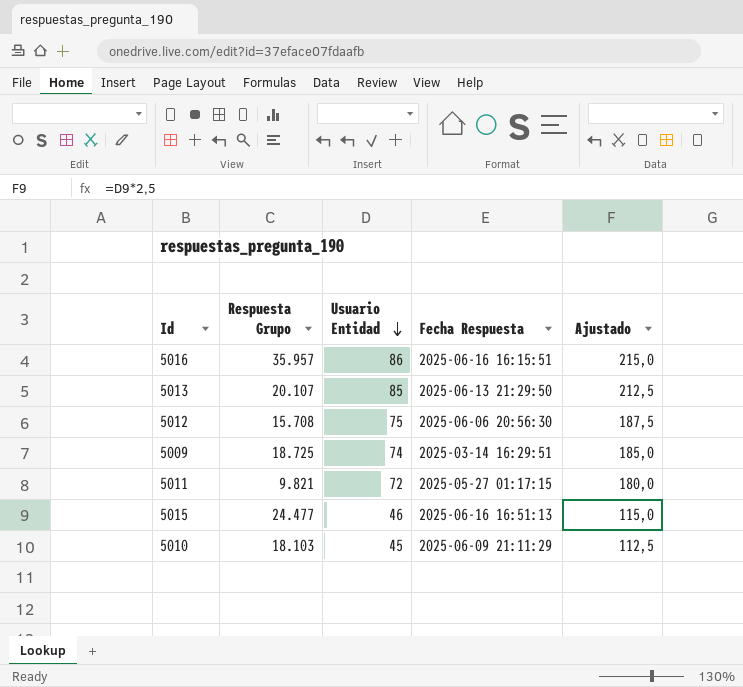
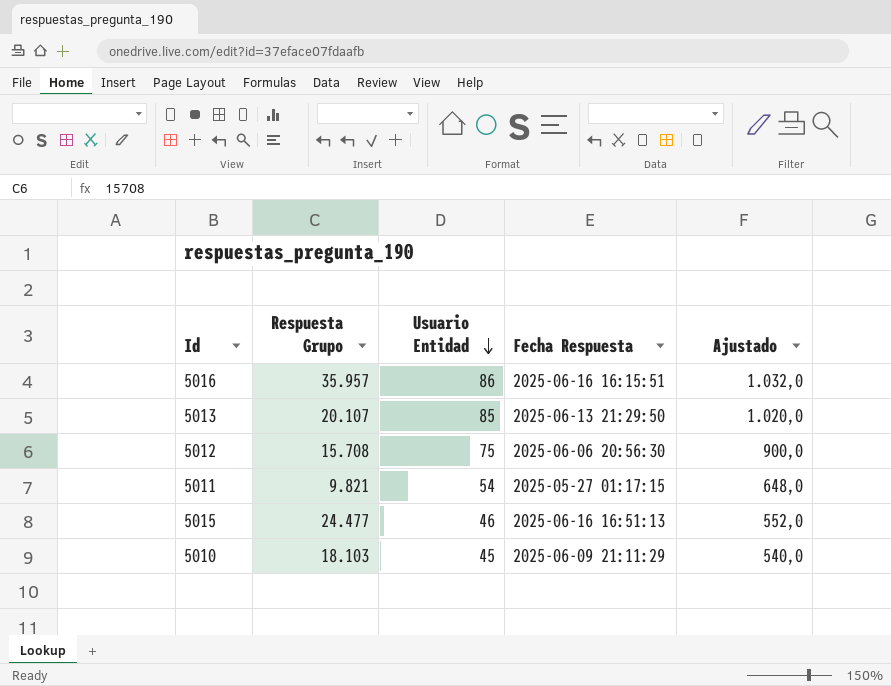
column Ajustado | formula: [Usuario Entidad] * 2,5 -> [Usuario Entidad] * 12
row 5009: 18.725 | 74 | 2025-03-14 16:29:51 | 185,0 -> none
5011 | Usuario Entidad: 72 -> 54

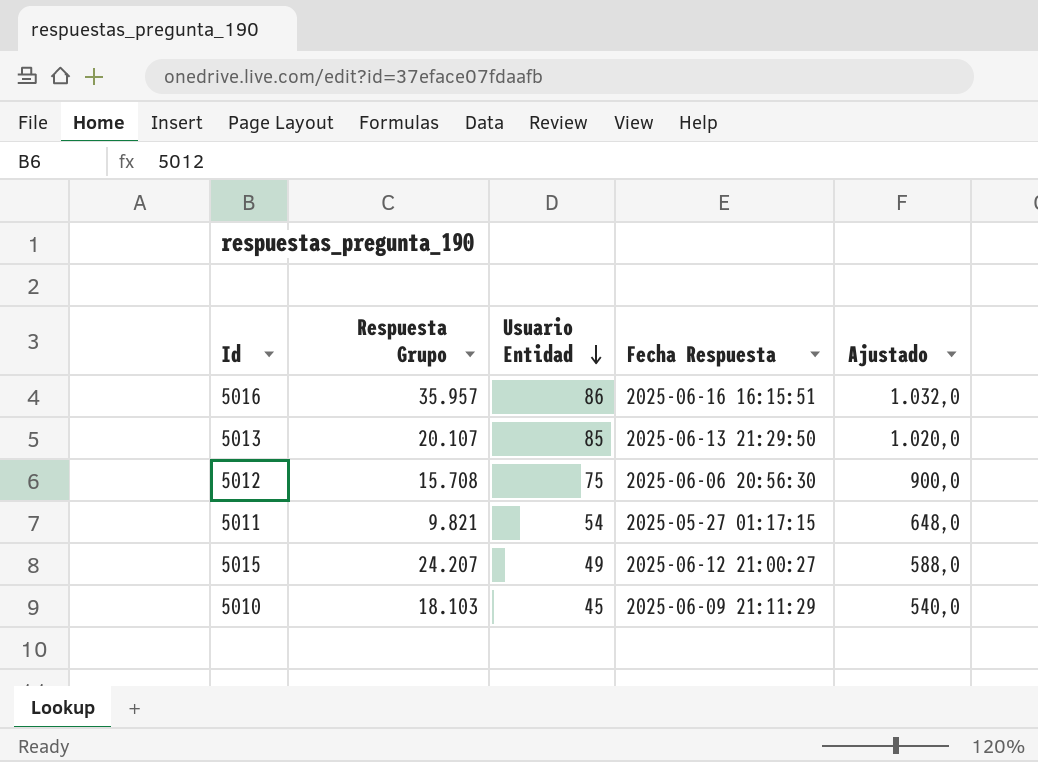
5015 | Respuesta Grupo: 24.477 -> 24.207
5015 | Usuario Entidad: 46 -> 49
5015 | Fecha Respuesta: 2025-06-16 16:51:13 -> 2025-06-12 21:00:27
5015 | Ajustado: 552,0 -> 588,0

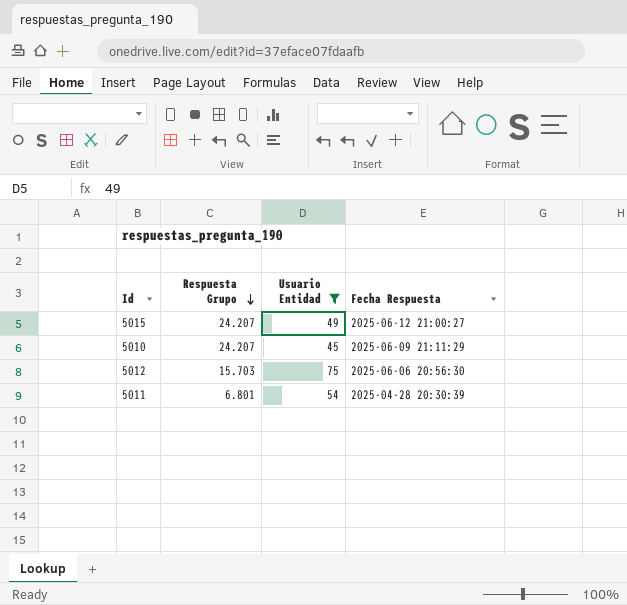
filter: none -> Usuario Entidad <= 75
row order: Usuario Entidad descending -> Respuesta Grupo descending
column Ajustado | formula: [Usuario Entidad] * 12 -> none
5010 | Respuesta Grupo: 18.103 -> 24.207
5012 | Respuesta Grupo: 15.708 -> 15.703
5011 | Respuesta Grupo: 9.821 -> 6.801
5011 | Fecha Respuesta: 2025-05-27 01:17:15 -> 2025-04-28 20:30:39

